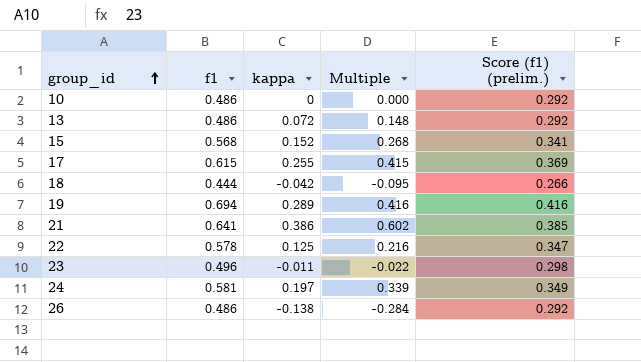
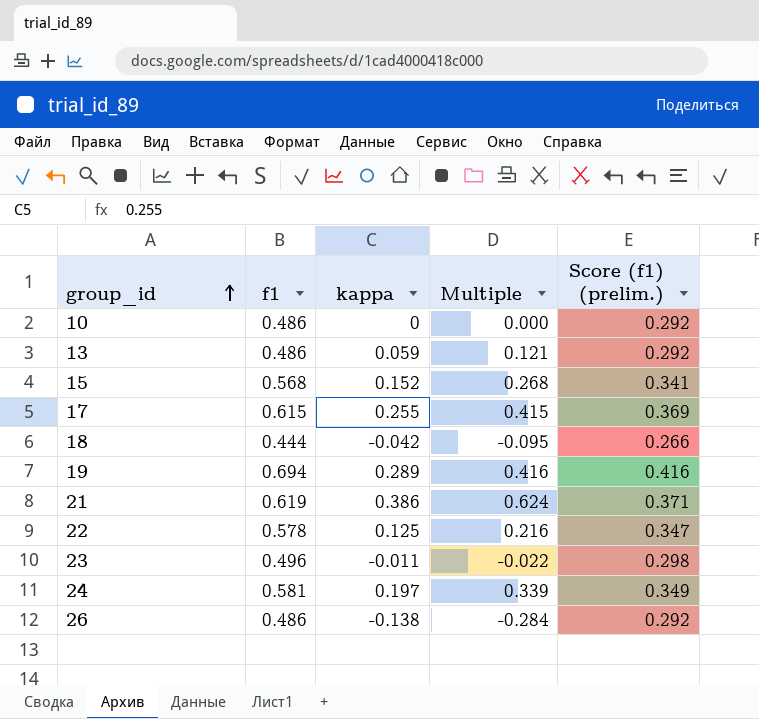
13 | kappa: 0.072 -> 0.059
13 | Multiple: 0.148 -> 0.121
21 | f1: 0.641 -> 0.619
21 | Multiple: 0.602 -> 0.624
21 | Score (f1) (prelim.): 0.385 -> 0.371

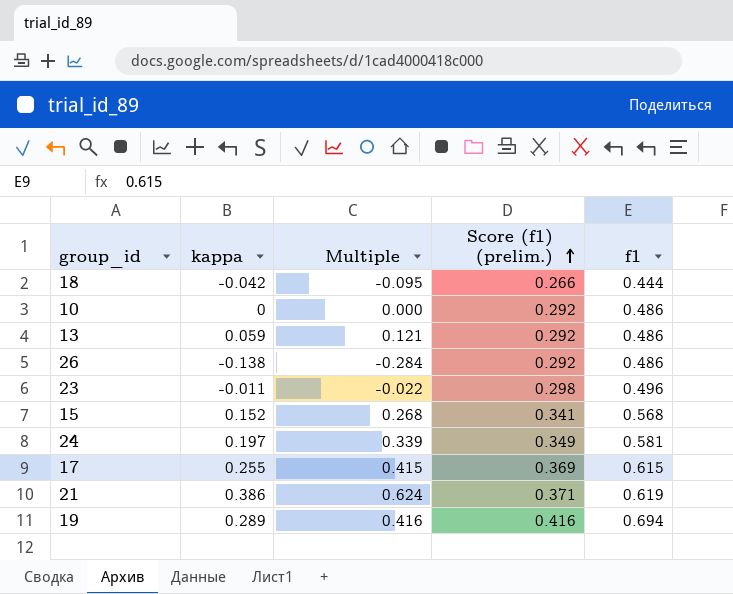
row order: group_id ascending -> Score (f1) (prelim.) ascending
column f1 | position: 2 -> 5
row 22: 0.578 | 0.125 | 0.216 | 0.347 -> none

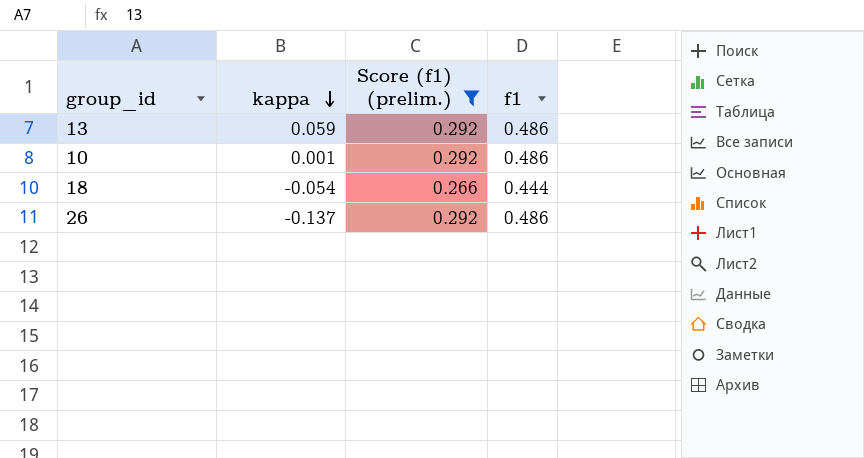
filter: none -> Score (f1) (prelim.) <= 0.292
row order: Score (f1) (prelim.) ascending -> kappa descending
column Multiple | formula: [kappa] / [f1] -> none
10 | kappa: 0 -> 0.001
18 | kappa: -0.042 -> -0.054
26 | kappa: -0.138 -> -0.137

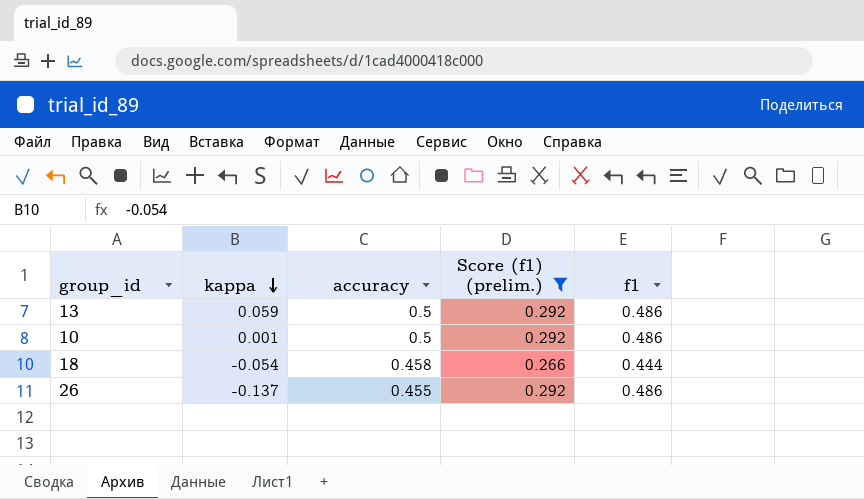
column accuracy | position: none -> 3

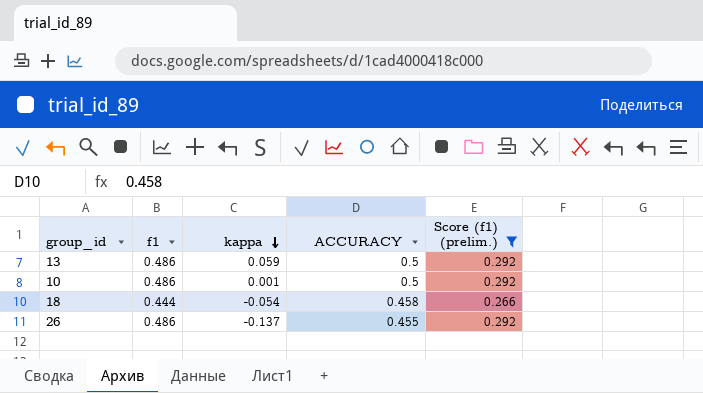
column f1 | position: 5 -> 2
column name: accuracy -> ACCURACY

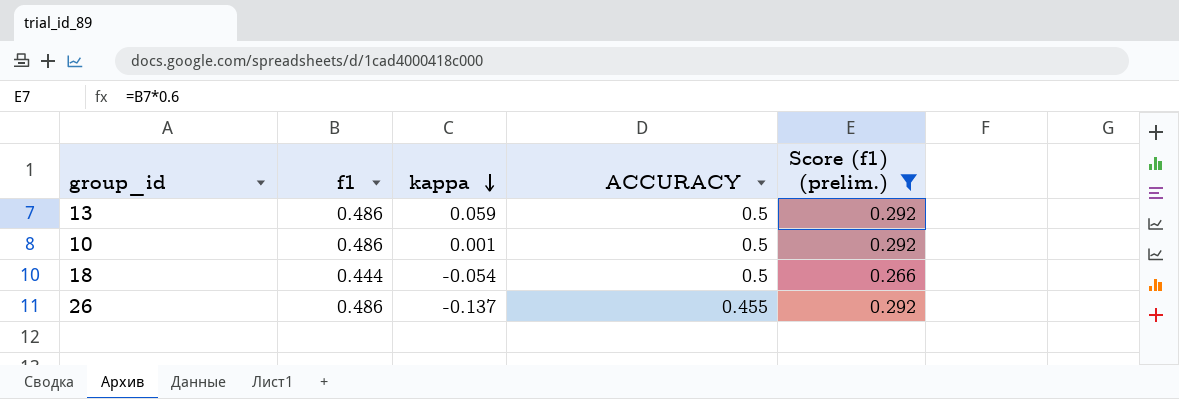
18 | ACCURACY: 0.458 -> 0.5

